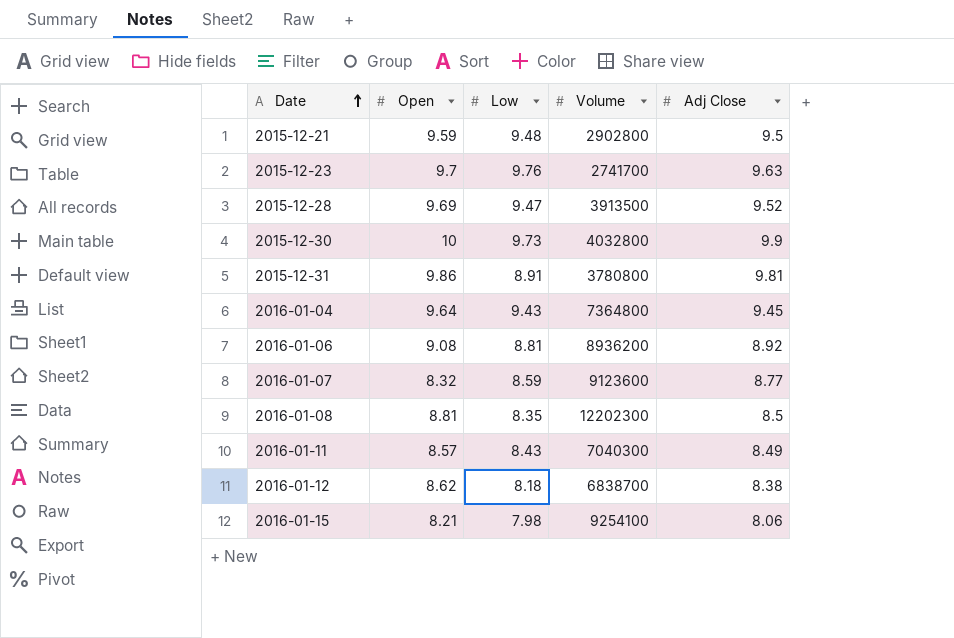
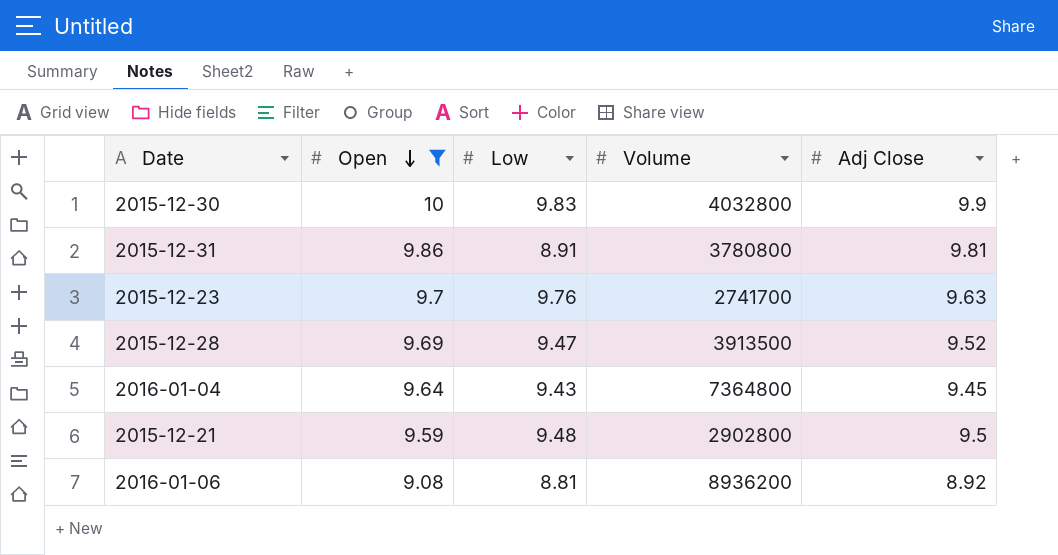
filter: none -> Open >= 9.08
row order: Date ascending -> Open descending
2015-12-30 | Low: 9.73 -> 9.83

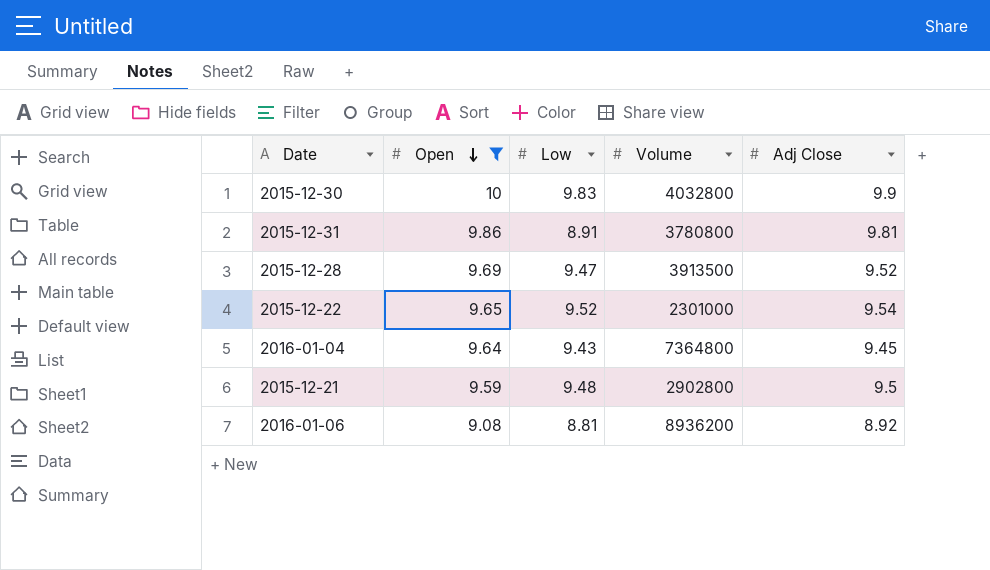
row 2015-12-23: 9.7 | 9.76 | 2741700 | 9.63 -> none
row 2015-12-22: none -> 9.65 | 9.52 | 2301000 | 9.54

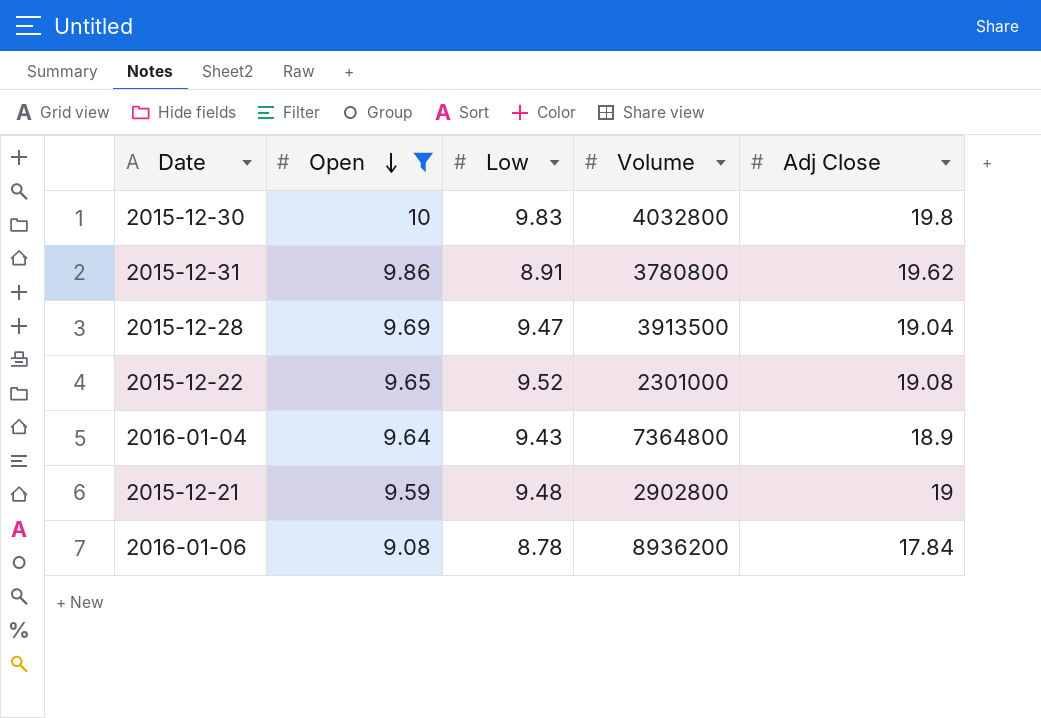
2015-12-30 | Adj Close: 9.9 -> 19.8
2015-12-31 | Adj Close: 9.81 -> 19.62
2015-12-28 | Adj Close: 9.52 -> 19.04
2015-12-22 | Adj Close: 9.54 -> 19.08
2016-01-04 | Adj Close: 9.45 -> 18.9
2015-12-21 | Adj Close: 9.5 -> 19
2016-01-06 | Low: 8.81 -> 8.78
2016-01-06 | Adj Close: 8.92 -> 17.84

